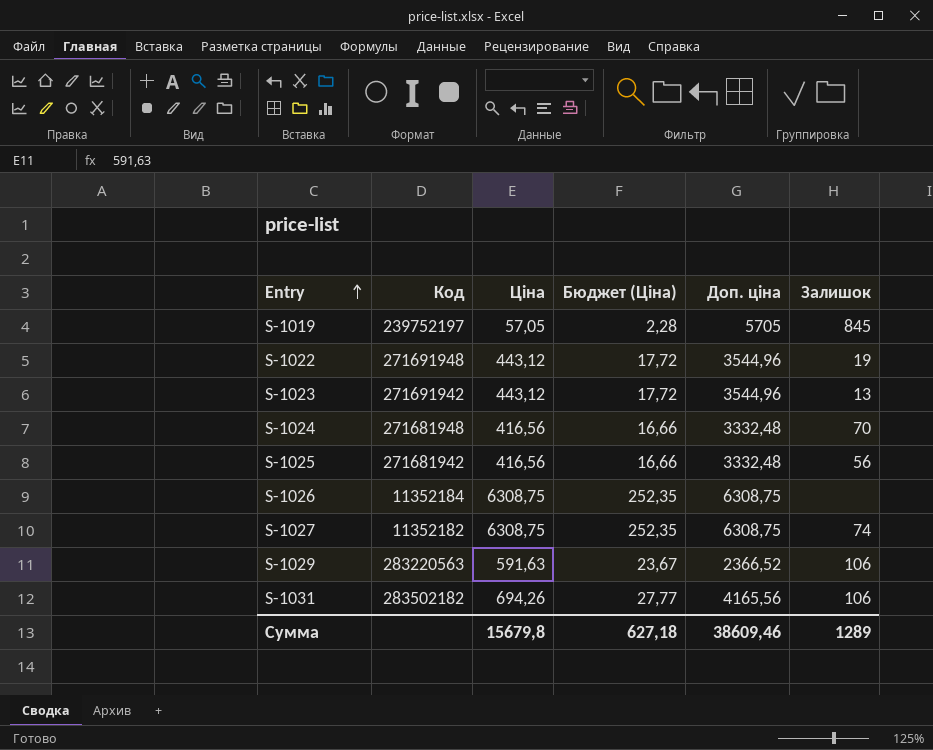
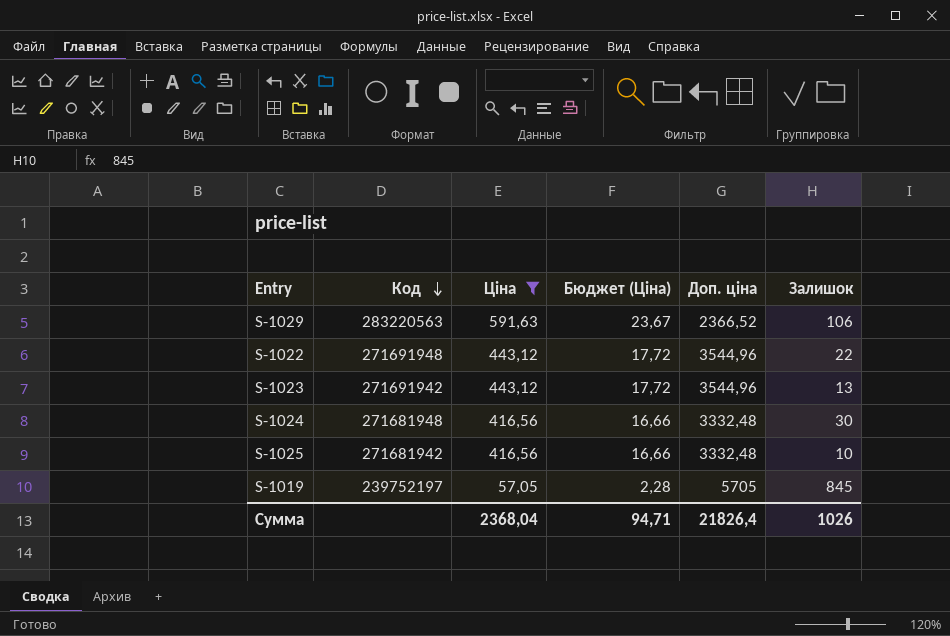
filter: none -> Ціна <= 591,63
row order: Entry ascending -> Код descending
S-1022 | Залишок: 19 -> 22
S-1024 | Залишок: 70 -> 30
S-1025 | Залишок: 56 -> 10
Сумма | Ціна: 15679,8 -> 2368,04
Сумма | Бюджет (Ціна): 627,18 -> 94,71
Сумма | Доп. ціна: 38609,46 -> 21826,4
Сумма | Залишок: 1289 -> 1026

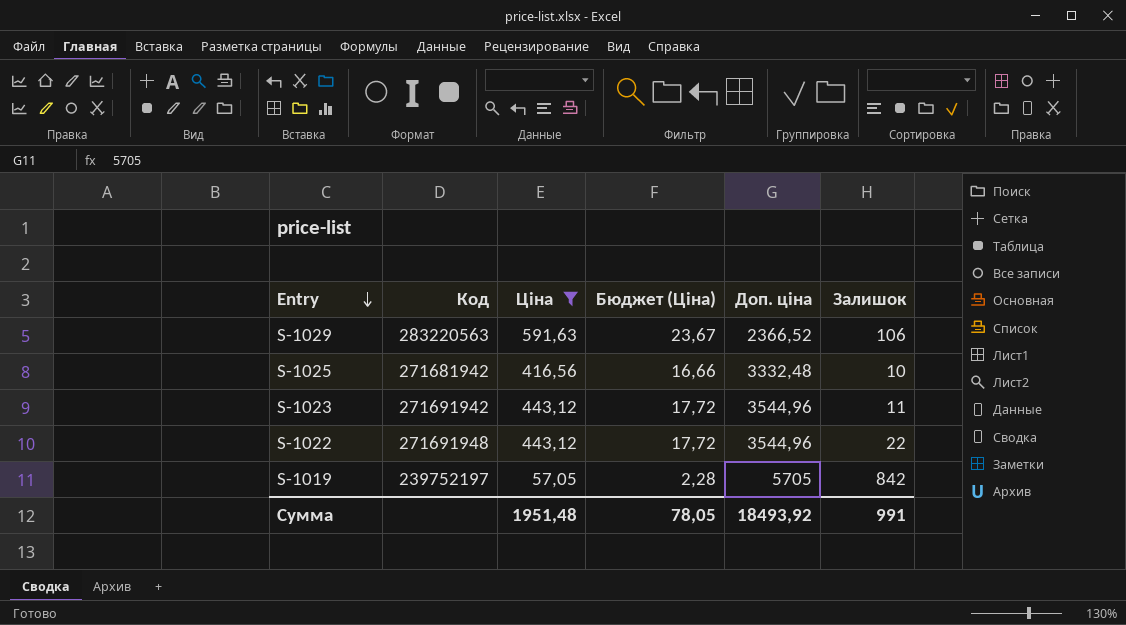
row order: Код descending -> Entry descending
row S-1024: 271681948 | 416,56 | 16,66 | 3332,48 | 30 -> none
S-1023 | Залишок: 13 -> 11
S-1019 | Залишок: 845 -> 842
Сумма | Ціна: 2368,04 -> 1951,48
Сумма | Бюджет (Ціна): 94,71 -> 78,05
Сумма | Доп. ціна: 21826,4 -> 18493,92
Сумма | Залишок: 1026 -> 991

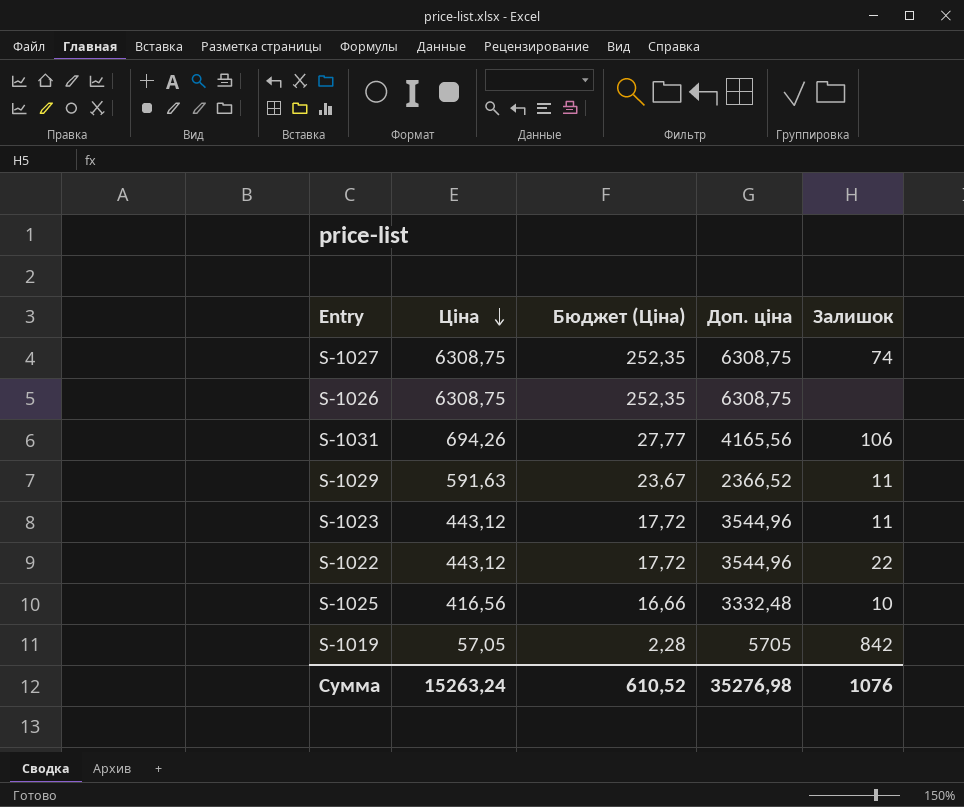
filter: Ціна <= 591,63 -> none
row order: Entry descending -> Ціна descending
column Код | position: 2 -> none
S-1029 | Залишок: 106 -> 11
Сумма | Ціна: 1951,48 -> 15263,24
Сумма | Бюджет (Ціна): 78,05 -> 610,52
Сумма | Доп. ціна: 18493,92 -> 35276,98
Сумма | Залишок: 991 -> 1076

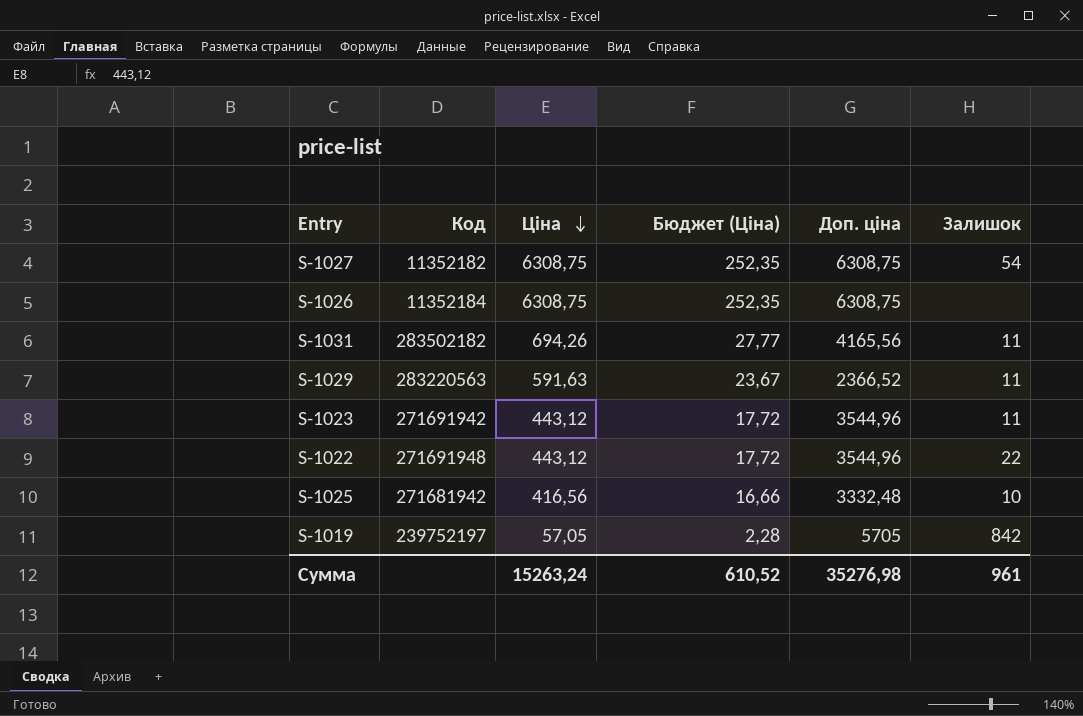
column Код | position: none -> 2
S-1027 | Залишок: 74 -> 54
S-1031 | Залишок: 106 -> 11
Сумма | Залишок: 1076 -> 961

